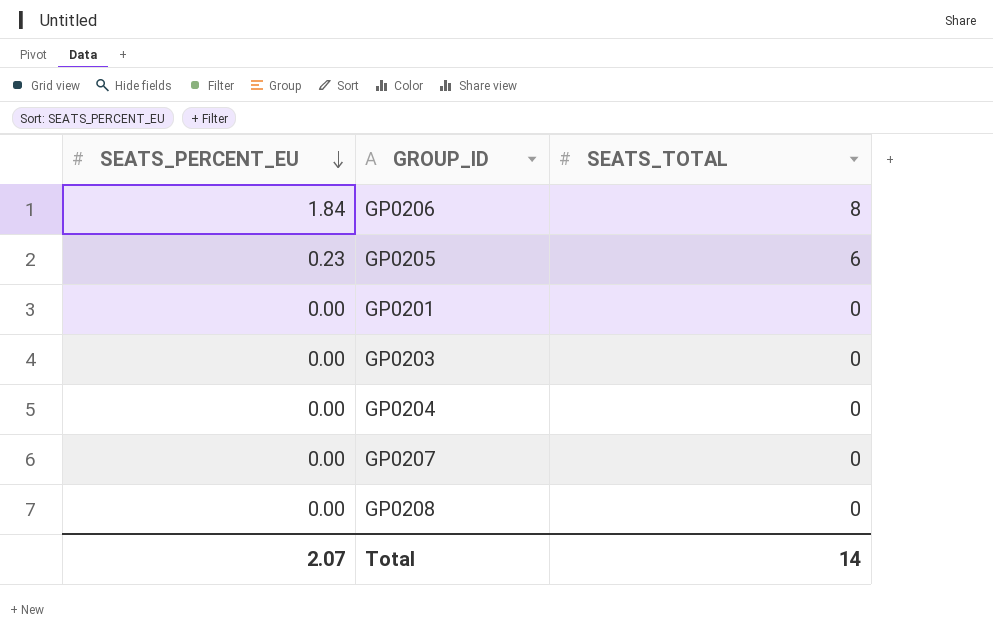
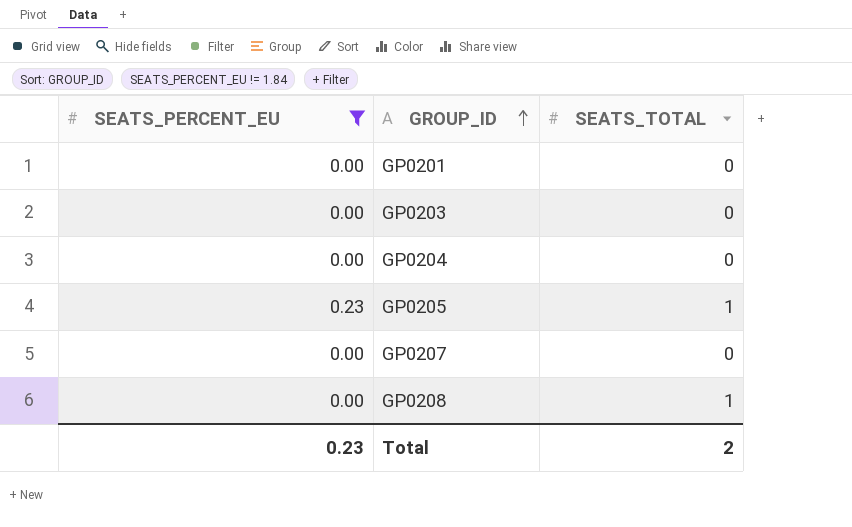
filter: none -> SEATS_PERCENT_EU != 1.84
row order: SEATS_PERCENT_EU descending -> GROUP_ID ascending
GP0205 | SEATS_TOTAL: 6 -> 1
GP0208 | SEATS_TOTAL: 0 -> 1
Total | SEATS_PERCENT_EU: 2.07 -> 0.23
Total | SEATS_TOTAL: 14 -> 2

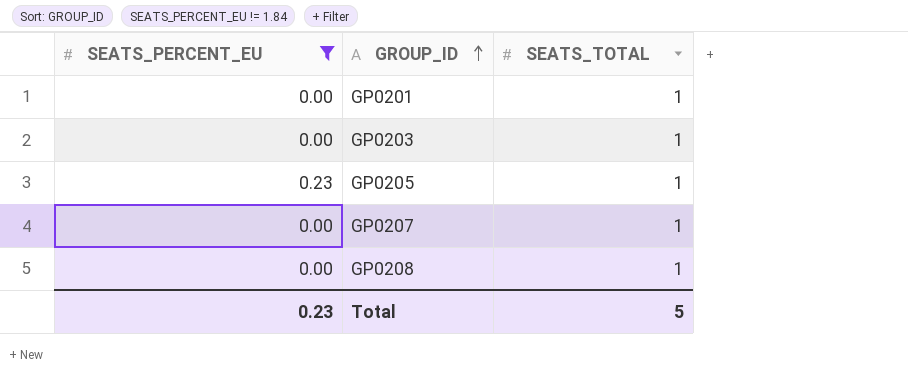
row GP0204: 0.00 | 0 -> none
GP0201 | SEATS_TOTAL: 0 -> 1
GP0203 | SEATS_TOTAL: 0 -> 1
GP0207 | SEATS_TOTAL: 0 -> 1
Total | SEATS_TOTAL: 2 -> 5

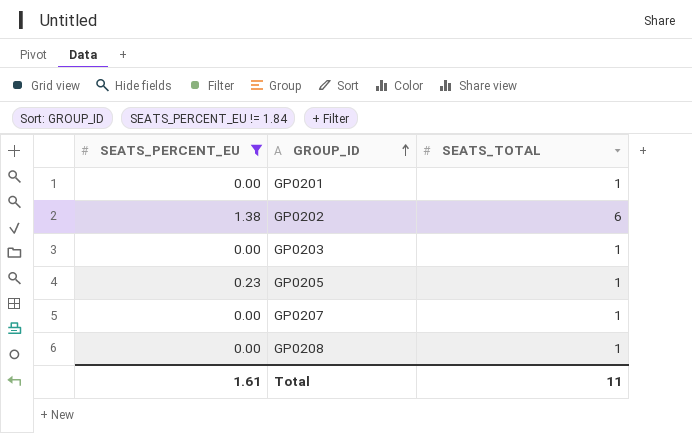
row GP0202: none -> 1.38 | 6
Total | SEATS_PERCENT_EU: 0.23 -> 1.61
Total | SEATS_TOTAL: 5 -> 11

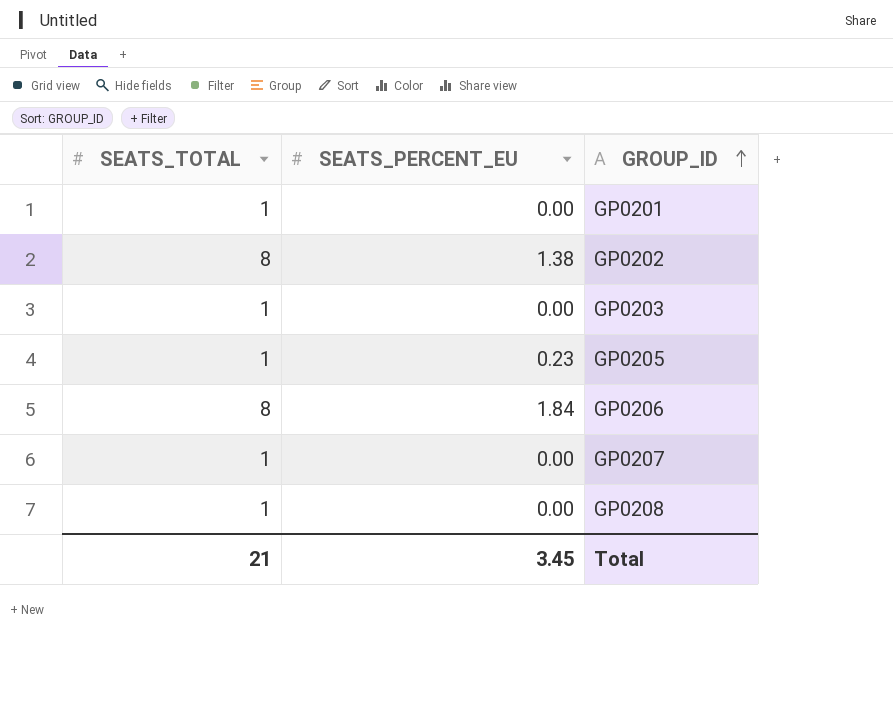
filter: SEATS_PERCENT_EU != 1.84 -> none
column SEATS_TOTAL | position: 3 -> 1
GP0202 | SEATS_TOTAL: 6 -> 8
Total | SEATS_TOTAL: 11 -> 21
Total | SEATS_PERCENT_EU: 1.61 -> 3.45

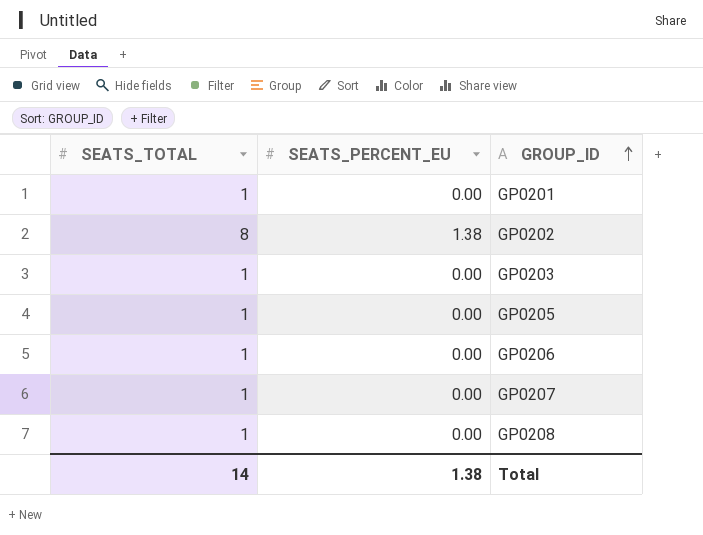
GP0205 | SEATS_PERCENT_EU: 0.23 -> 0.00
GP0206 | SEATS_TOTAL: 8 -> 1
GP0206 | SEATS_PERCENT_EU: 1.84 -> 0.00
Total | SEATS_TOTAL: 21 -> 14
Total | SEATS_PERCENT_EU: 3.45 -> 1.38

